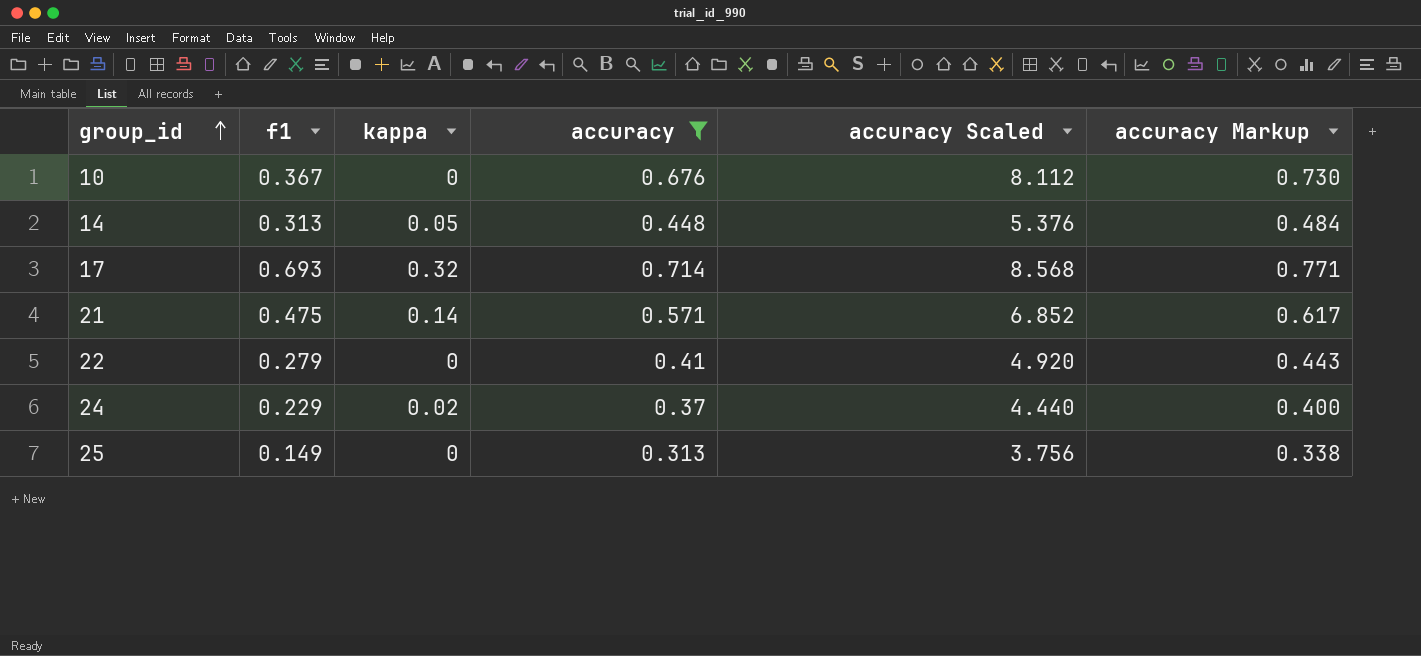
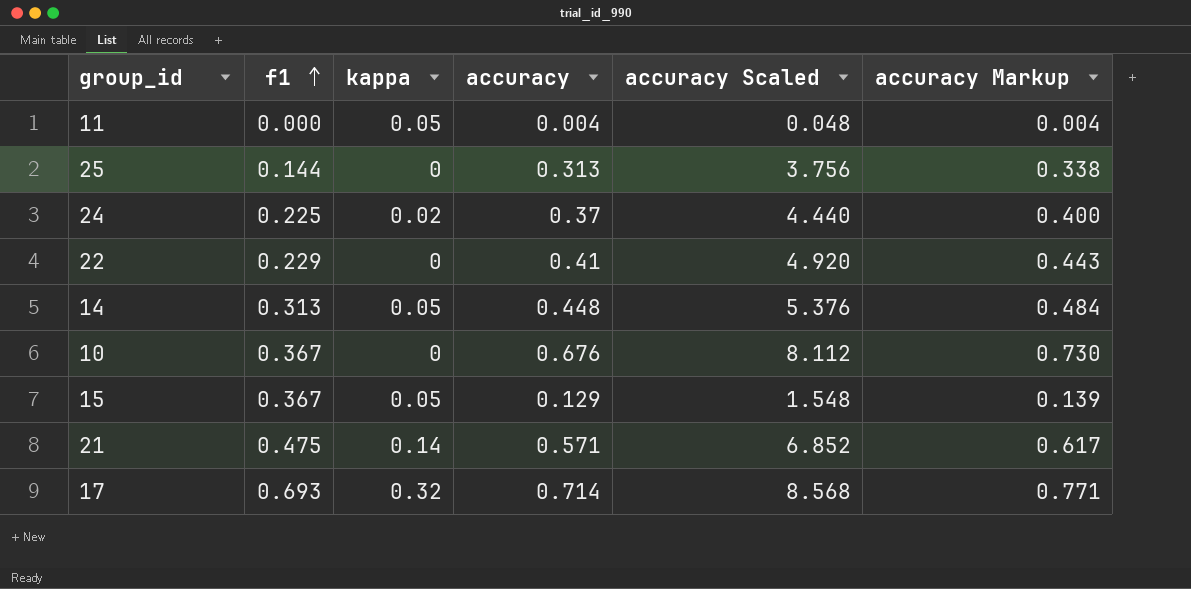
filter: accuracy >= 0.313 -> none
row order: group_id ascending -> f1 ascending
25 | f1: 0.149 -> 0.144
24 | f1: 0.229 -> 0.225
22 | f1: 0.279 -> 0.229

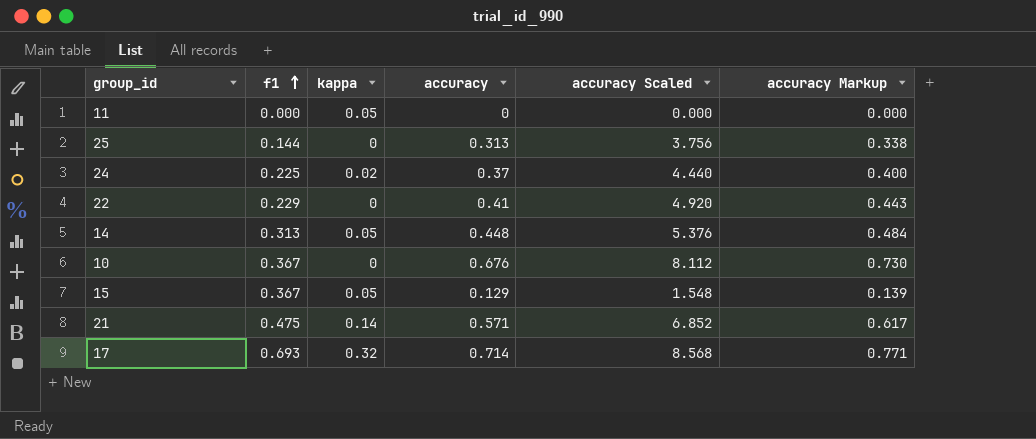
11 | accuracy: 0.004 -> 0
11 | accuracy Scaled: 0.048 -> 0.000
11 | accuracy Markup: 0.004 -> 0.000

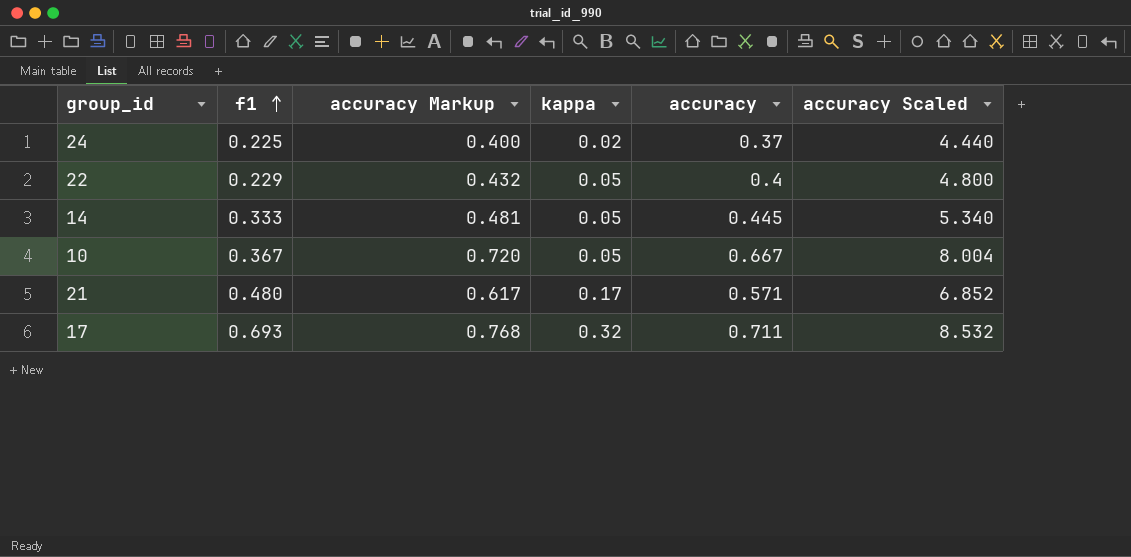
column accuracy Markup | position: 6 -> 3
row 11: 0.000 | 0.05 | 0 | 0.000 | 0.000 -> none
row 25: 0.144 | 0 | 0.313 | 3.756 | 0.338 -> none
row 15: 0.367 | 0.05 | 0.129 | 1.548 | 0.139 -> none
22 | accuracy Markup: 0.443 -> 0.432
22 | kappa: 0 -> 0.05
22 | accuracy: 0.41 -> 0.4
22 | accuracy Scaled: 4.920 -> 4.800
14 | f1: 0.313 -> 0.333
14 | accuracy Markup: 0.484 -> 0.481
14 | accuracy: 0.448 -> 0.445
14 | accuracy Scaled: 5.376 -> 5.340
10 | accuracy Markup: 0.730 -> 0.720
10 | kappa: 0 -> 0.05
10 | accuracy: 0.676 -> 0.667
10 | accuracy Scaled: 8.112 -> 8.004
21 | f1: 0.475 -> 0.480
21 | kappa: 0.14 -> 0.17
17 | accuracy Markup: 0.771 -> 0.768
17 | accuracy: 0.714 -> 0.711
17 | accuracy Scaled: 8.568 -> 8.532

